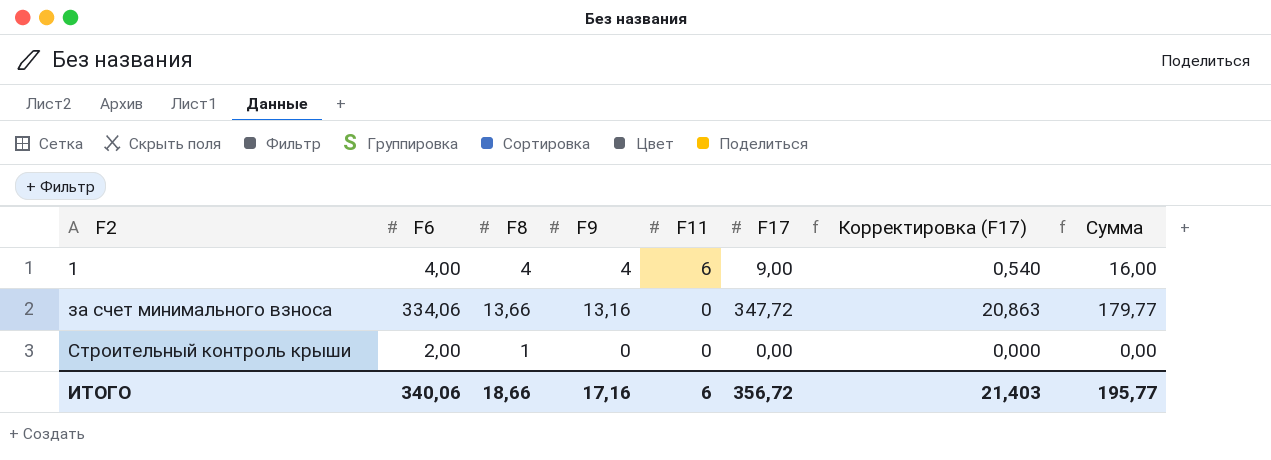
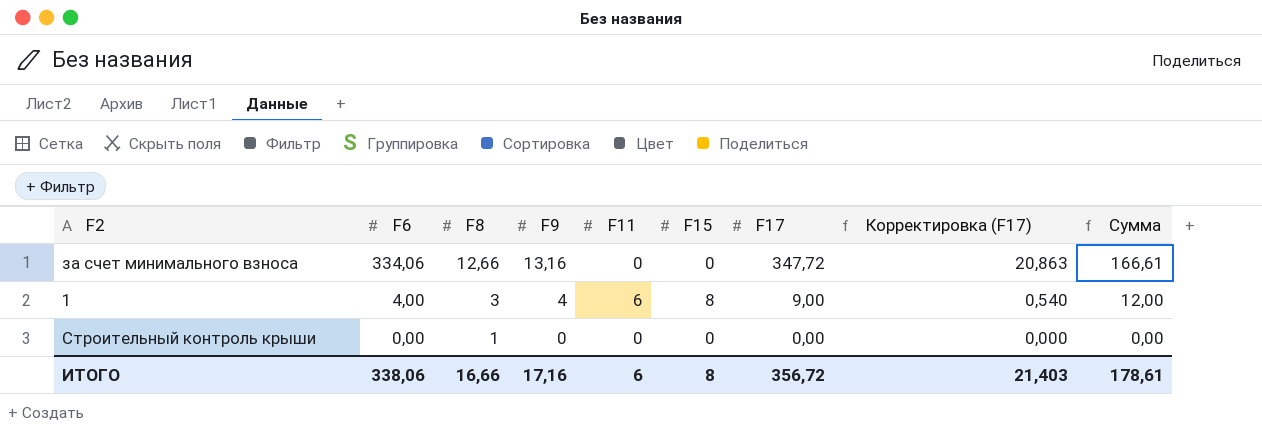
row order: F2 ascending -> F6 descending
column F15 | position: none -> 6
за счет минимального взноса | F8: 13,66 -> 12,66
за счет минимального взноса | Сумма: 179,77 -> 166,61
1 | F8: 4 -> 3
1 | Сумма: 16,00 -> 12,00
Строительный контроль крыши | F6: 2,00 -> 0,00
ИТОГО | F6: 340,06 -> 338,06
ИТОГО | F8: 18,66 -> 16,66
ИТОГО | Сумма: 195,77 -> 178,61

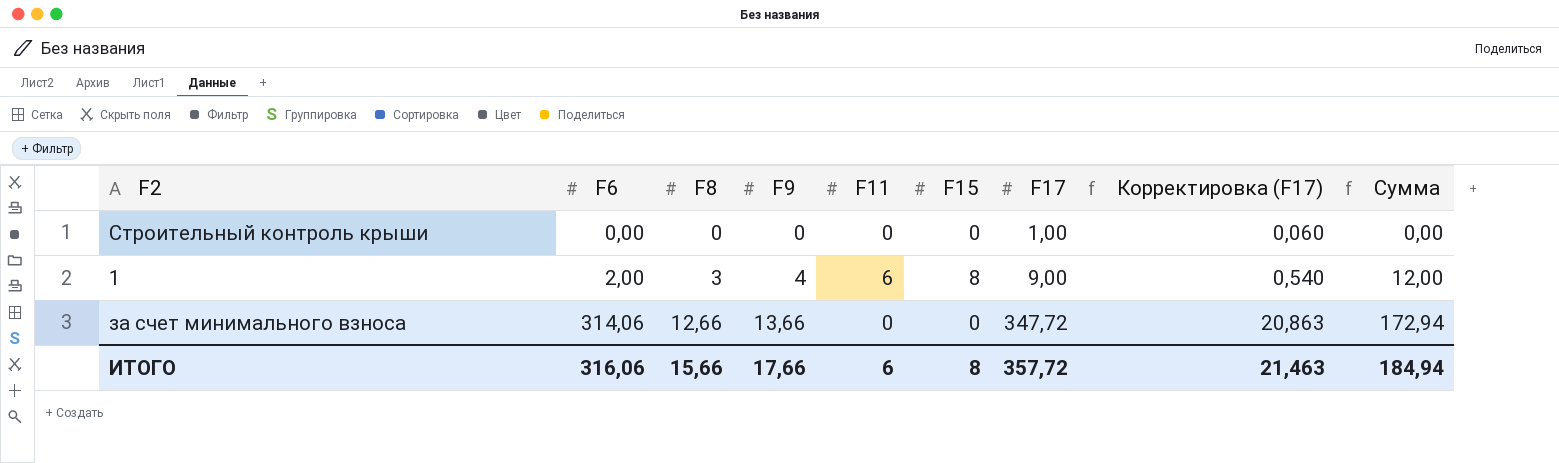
row order: F6 descending -> F6 ascending
Строительный контроль крыши | F8: 1 -> 0
Строительный контроль крыши | F17: 0,00 -> 1,00
Строительный контроль крыши | Корректировка (F17): 0,000 -> 0,060
1 | F6: 4,00 -> 2,00
за счет минимального взноса | F6: 334,06 -> 314,06
за счет минимального взноса | F9: 13,16 -> 13,66
за счет минимального взноса | Сумма: 166,61 -> 172,94
ИТОГО | F6: 338,06 -> 316,06
ИТОГО | F8: 16,66 -> 15,66
ИТОГО | F9: 17,16 -> 17,66
ИТОГО | F17: 356,72 -> 357,72
ИТОГО | Корректировка (F17): 21,403 -> 21,463
ИТОГО | Сумма: 178,61 -> 184,94

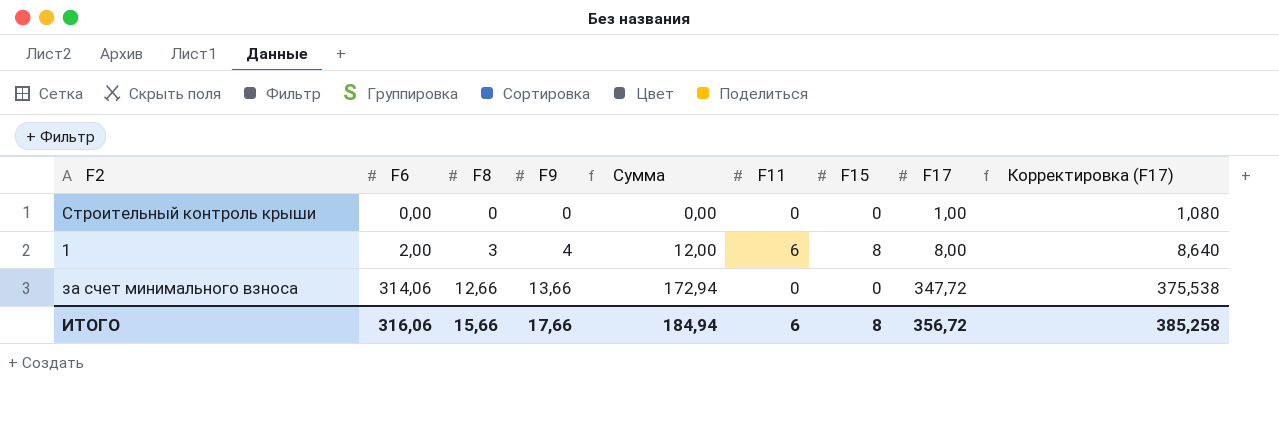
column Сумма | position: 9 -> 5
column Корректировка (F17) | formula: [F17] * 0,06 -> [F17] * 1,08
1 | F17: 9,00 -> 8,00
ИТОГО | F17: 357,72 -> 356,72
ИТОГО | Корректировка (F17): 21,463 -> 385,258

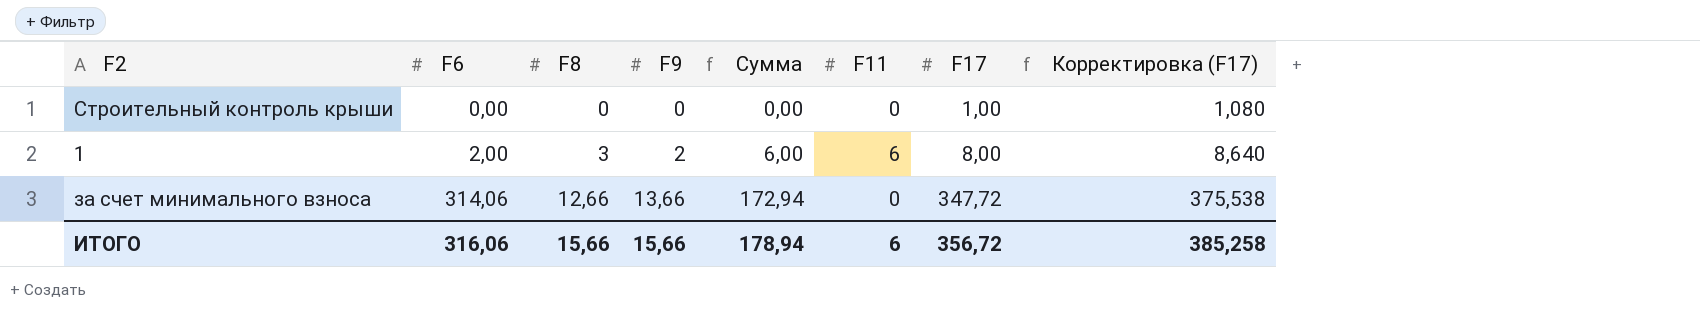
column F15 | position: 7 -> none
1 | F9: 4 -> 2
1 | Сумма: 12,00 -> 6,00
ИТОГО | F9: 17,66 -> 15,66
ИТОГО | Сумма: 184,94 -> 178,94

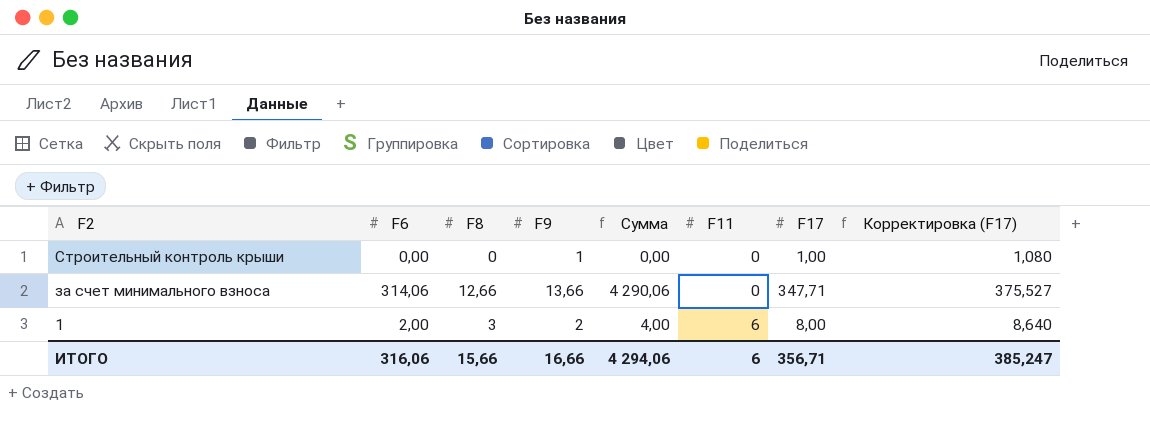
row order: F6 ascending -> F2 descending
column Сумма | formula: [F8] * [F9] -> [F6] * [F9]
Строительный контроль крыши | F9: 0 -> 1
за счет минимального взноса | F17: 347,72 -> 347,71
за счет минимального взноса | Корректировка (F17): 375,538 -> 375,527
ИТОГО | F9: 15,66 -> 16,66
ИТОГО | Сумма: 178,94 -> 4 294,06
ИТОГО | F17: 356,72 -> 356,71
ИТОГО | Корректировка (F17): 385,258 -> 385,247

